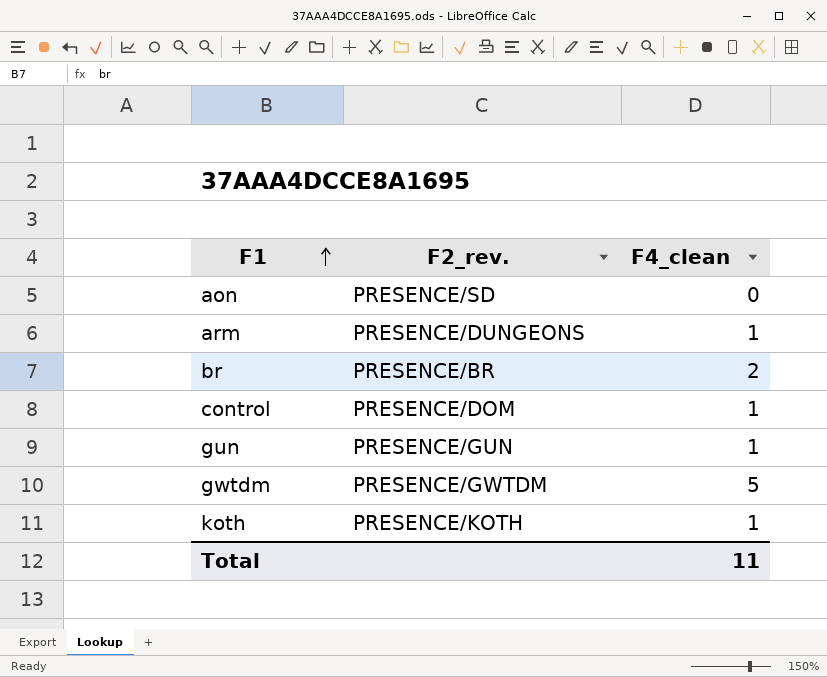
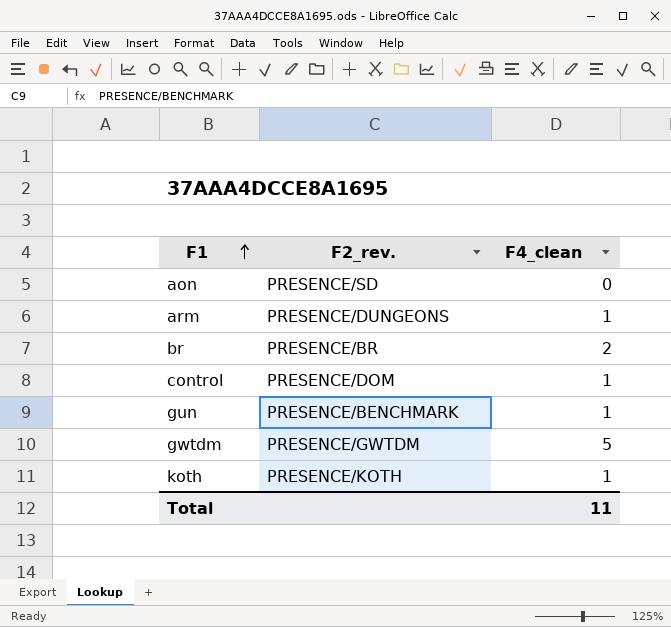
gun | F2_rev.: PRESENCE/GUN -> PRESENCE/BENCHMARK

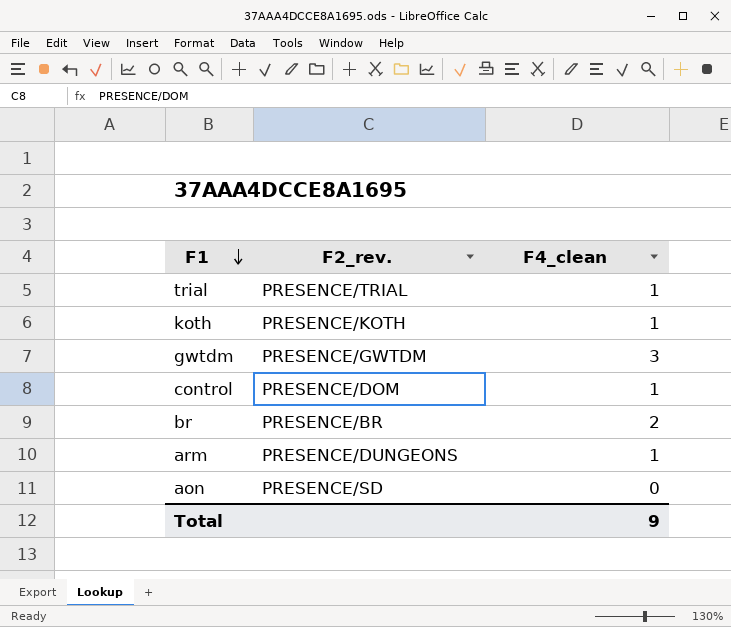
row order: F1 ascending -> F1 descending
row gun: PRESENCE/BENCHMARK | 1 -> none
row trial: none -> PRESENCE/TRIAL | 1
gwtdm | F4_clean: 5 -> 3
Total | F4_clean: 11 -> 9

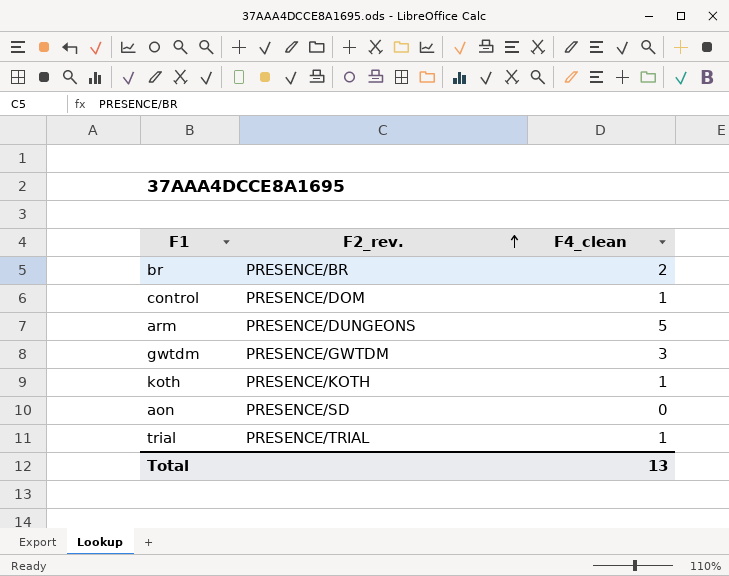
row order: F1 descending -> F2_rev. ascending
arm | F4_clean: 1 -> 5
Total | F4_clean: 9 -> 13

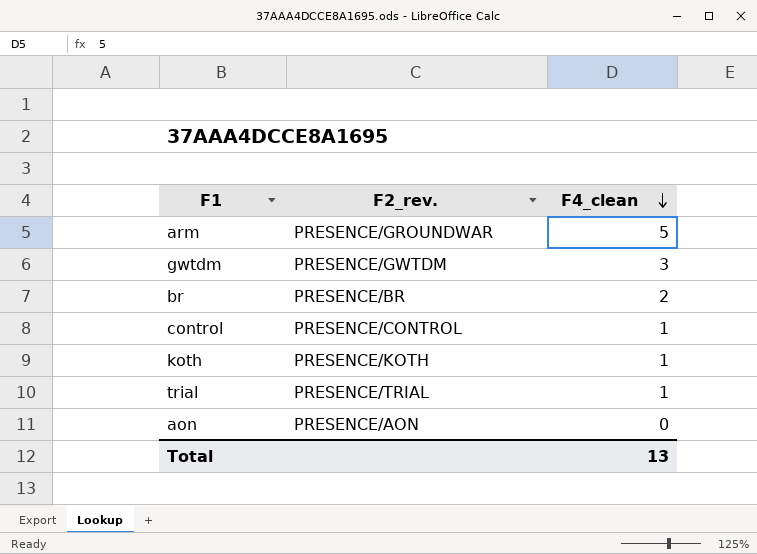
row order: F2_rev. ascending -> F4_clean descending
arm | F2_rev.: PRESENCE/DUNGEONS -> PRESENCE/GROUNDWAR
control | F2_rev.: PRESENCE/DOM -> PRESENCE/CONTROL
aon | F2_rev.: PRESENCE/SD -> PRESENCE/AON

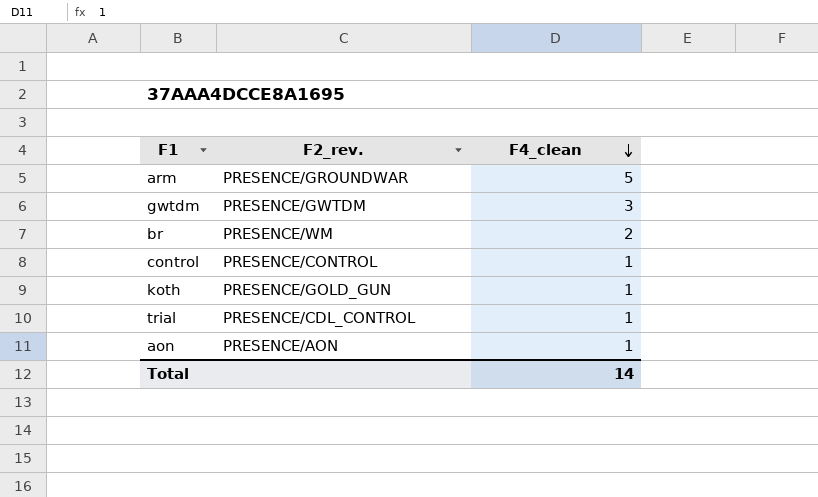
br | F2_rev.: PRESENCE/BR -> PRESENCE/WM
koth | F2_rev.: PRESENCE/KOTH -> PRESENCE/GOLD_GUN
trial | F2_rev.: PRESENCE/TRIAL -> PRESENCE/CDL_CONTROL
aon | F4_clean: 0 -> 1
Total | F4_clean: 13 -> 14

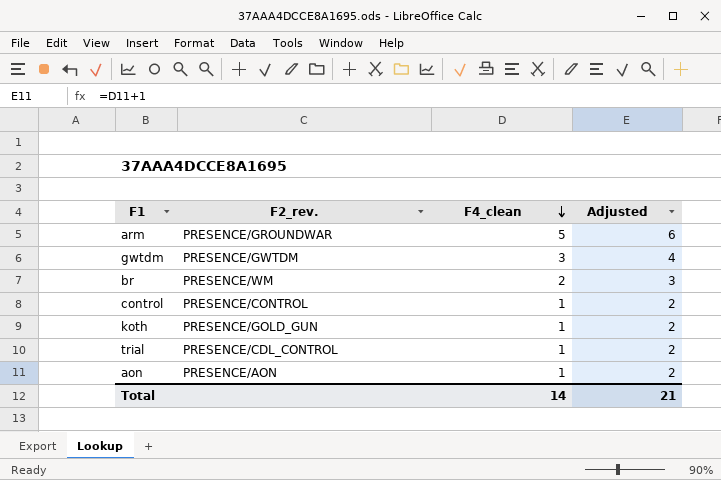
column Adjusted | formula: none -> [F4_clean] + 1

